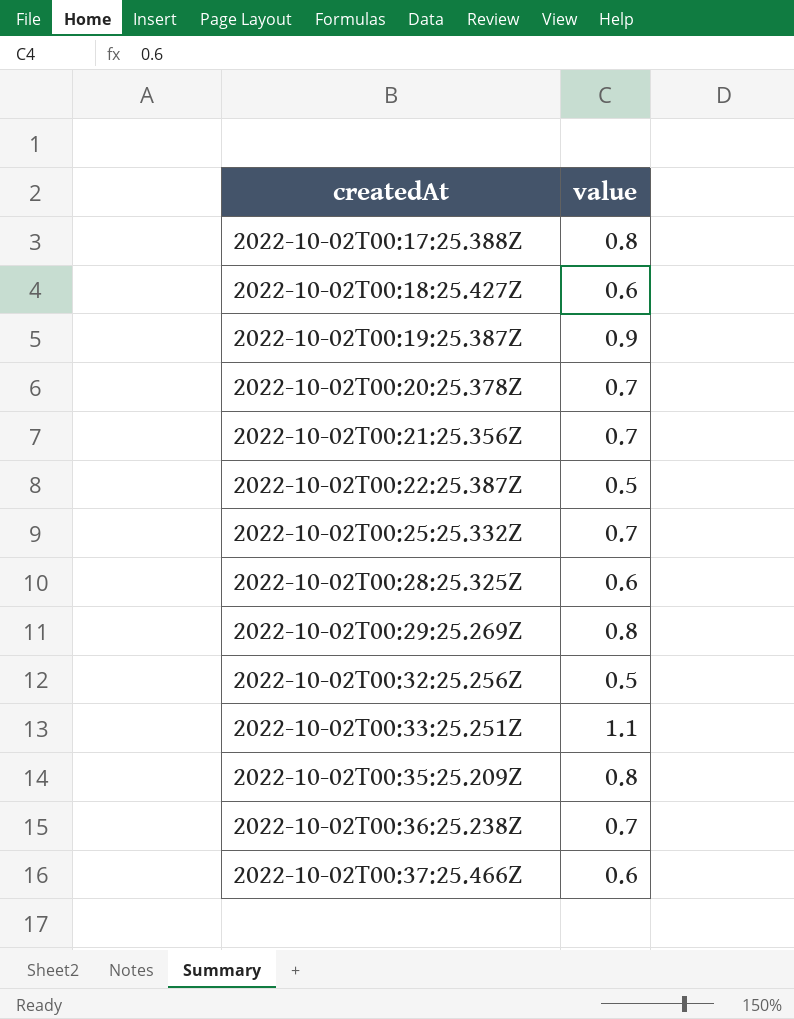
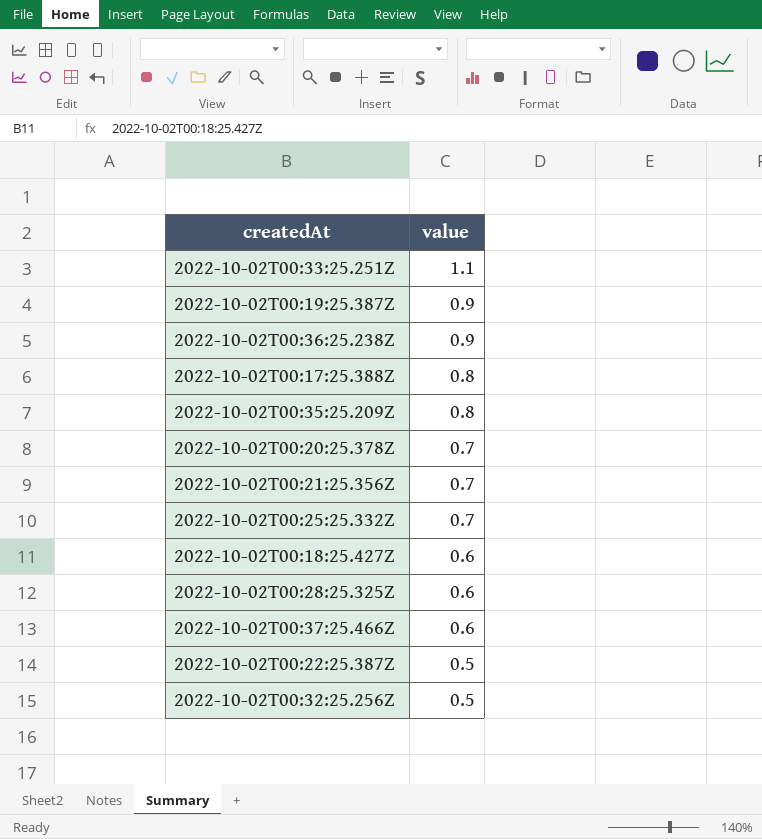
row order: createdAt ascending -> value descending
row 2022-10-02T00:29:25.269Z: 0.8 -> none
2022-10-02T00:36:25.238Z | value: 0.7 -> 0.9

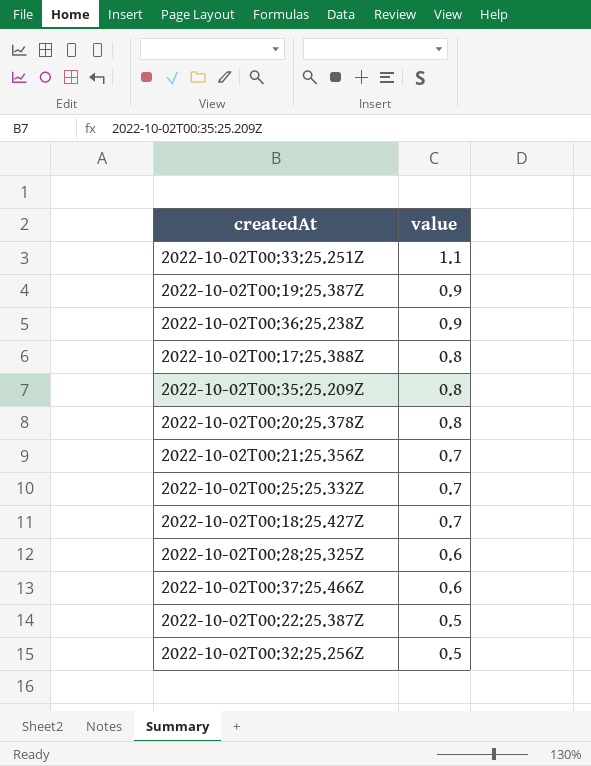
2022-10-02T00:20:25.378Z | value: 0.7 -> 0.8
2022-10-02T00:18:25.427Z | value: 0.6 -> 0.7

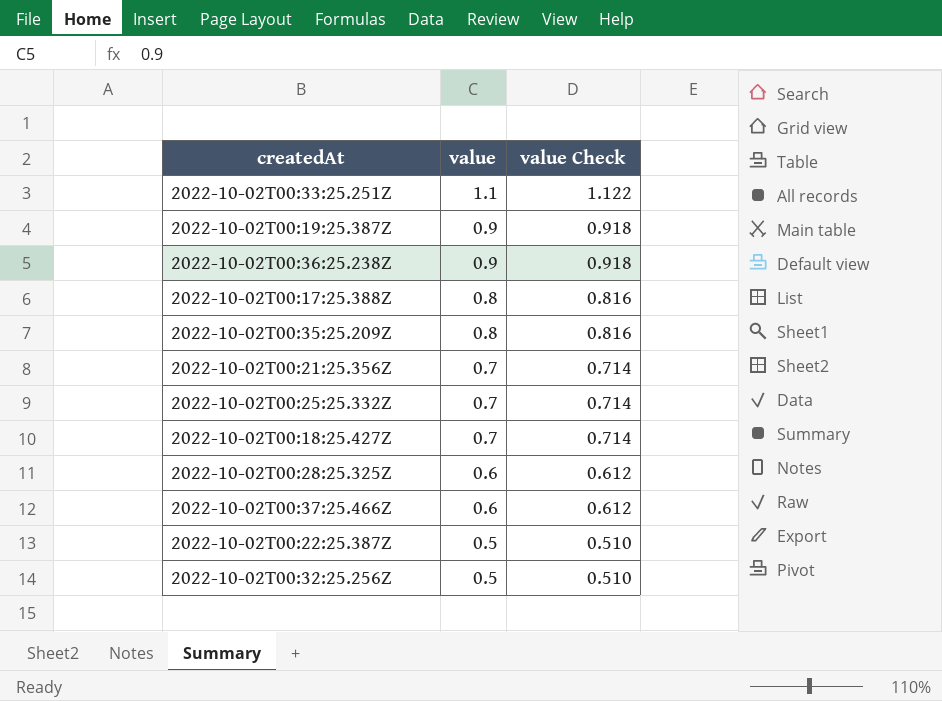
column value Check | formula: none -> [value] * 1.02
row 2022-10-02T00:20:25.378Z: 0.8 -> none

